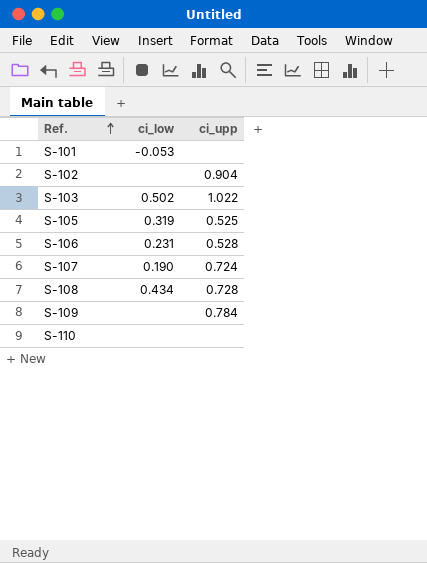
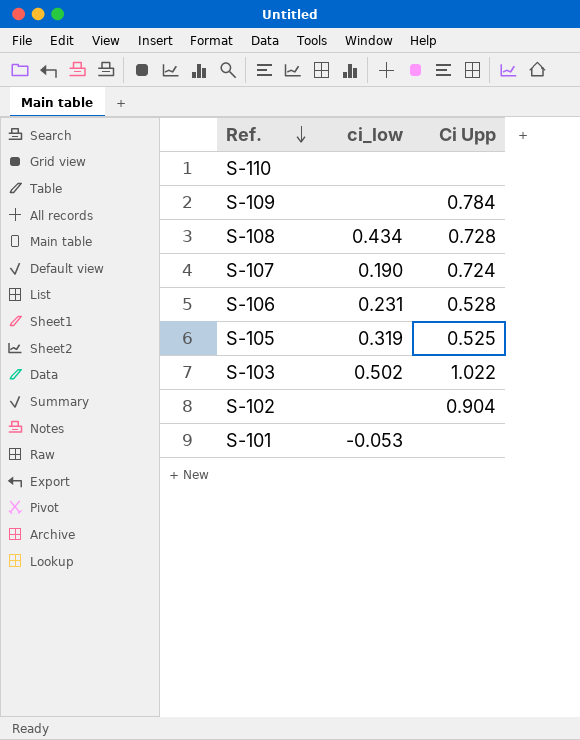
row order: Ref. ascending -> Ref. descending
column name: ci_upp -> Ci Upp

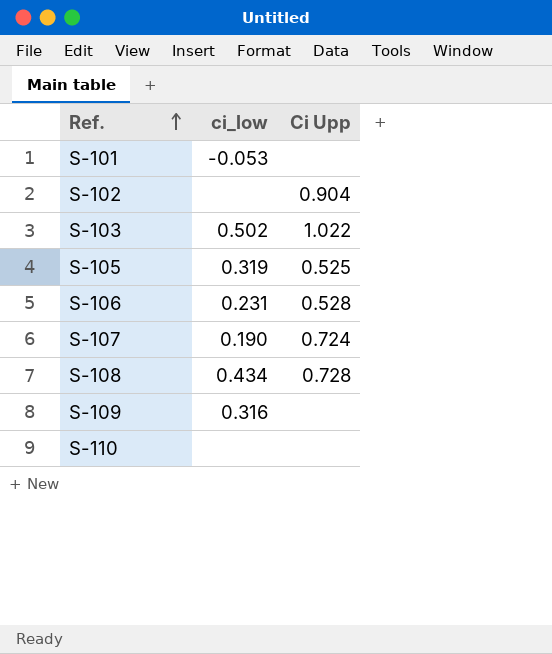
row order: Ref. descending -> Ref. ascending
S-109 | ci_low: none -> 0.316
S-109 | Ci Upp: 0.784 -> none

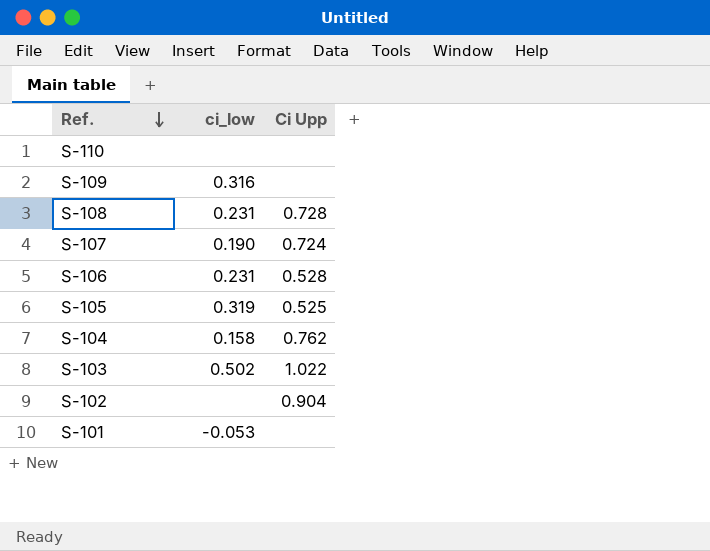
row order: Ref. ascending -> Ref. descending
S-108 | ci_low: 0.434 -> 0.231
row S-104: none -> 0.158 | 0.762

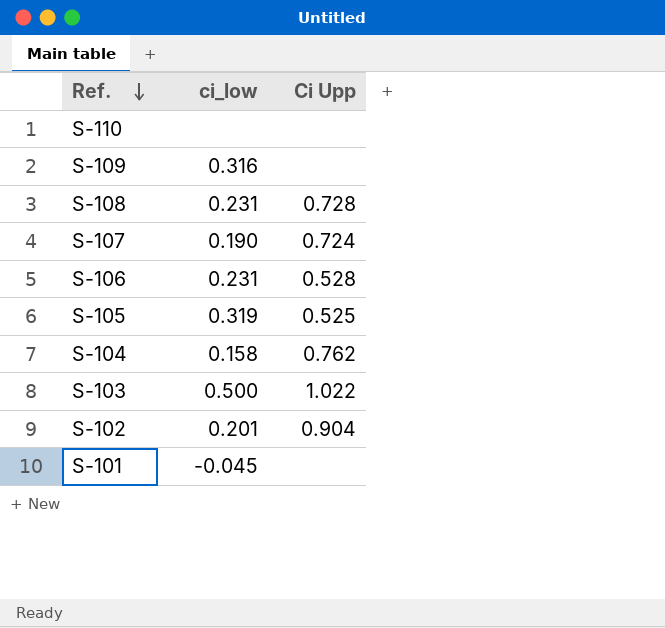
S-103 | ci_low: 0.502 -> 0.500
S-102 | ci_low: none -> 0.201
S-101 | ci_low: -0.053 -> -0.045

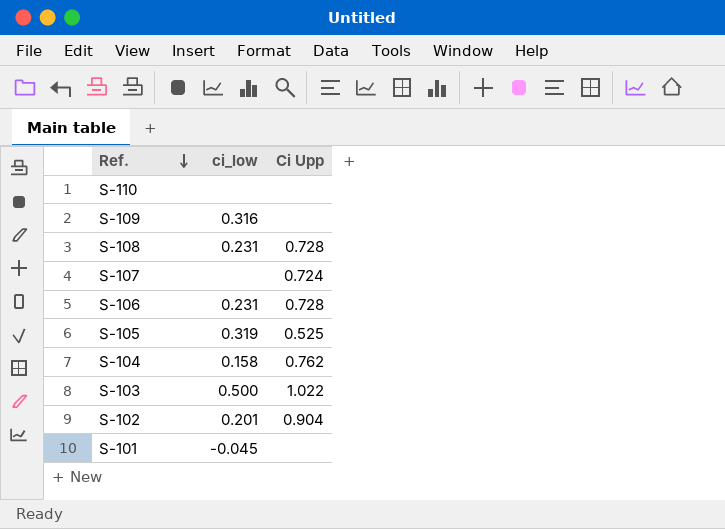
S-107 | ci_low: 0.190 -> none
S-106 | Ci Upp: 0.528 -> 0.728

